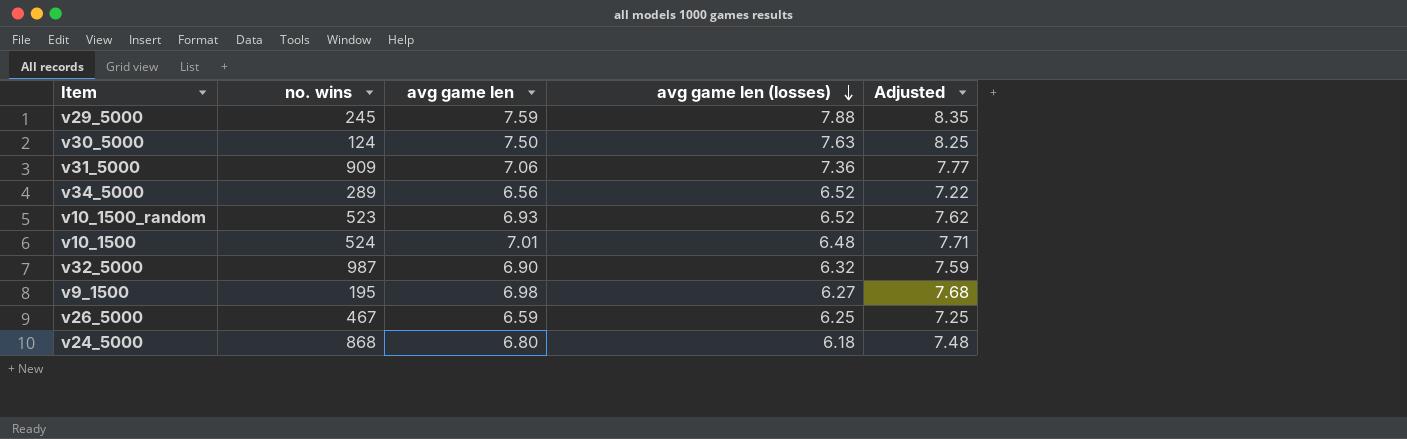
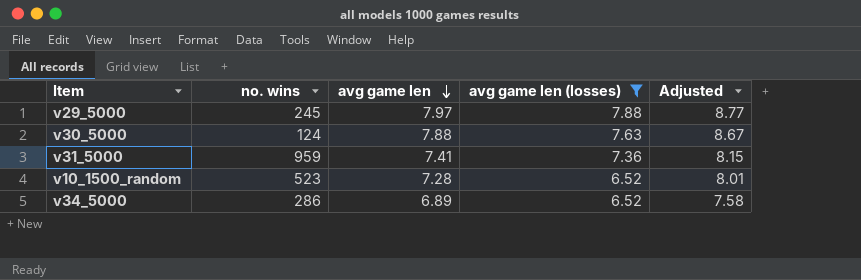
filter: none -> avg game len (losses) >= 6.52
row order: avg game len (losses) descending -> avg game len descending
v29_5000 | avg game len: 7.59 -> 7.97
v29_5000 | Adjusted: 8.35 -> 8.77
v30_5000 | avg game len: 7.50 -> 7.88
v30_5000 | Adjusted: 8.25 -> 8.67
v31_5000 | no. wins: 909 -> 959
v31_5000 | avg game len: 7.06 -> 7.41
v31_5000 | Adjusted: 7.77 -> 8.15
v10_1500_random | avg game len: 6.93 -> 7.28
v10_1500_random | Adjusted: 7.62 -> 8.01
v34_5000 | no. wins: 289 -> 286
v34_5000 | avg game len: 6.56 -> 6.89
v34_5000 | Adjusted: 7.22 -> 7.58

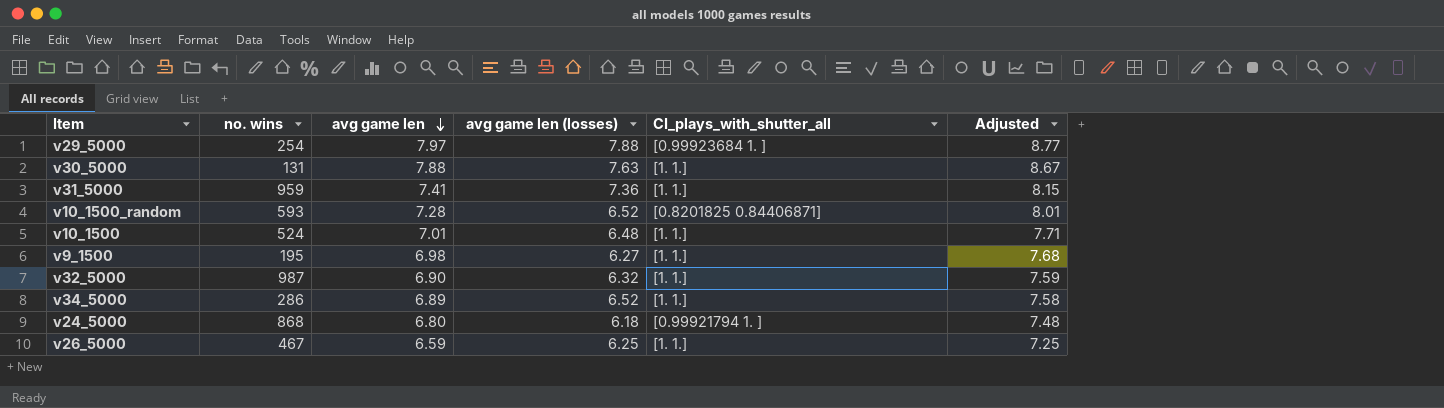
filter: avg game len (losses) >= 6.52 -> none
column CI_plays_with_shutter_all | position: none -> 5
v29_5000 | no. wins: 245 -> 254
v30_5000 | no. wins: 124 -> 131
v10_1500_random | no. wins: 523 -> 593

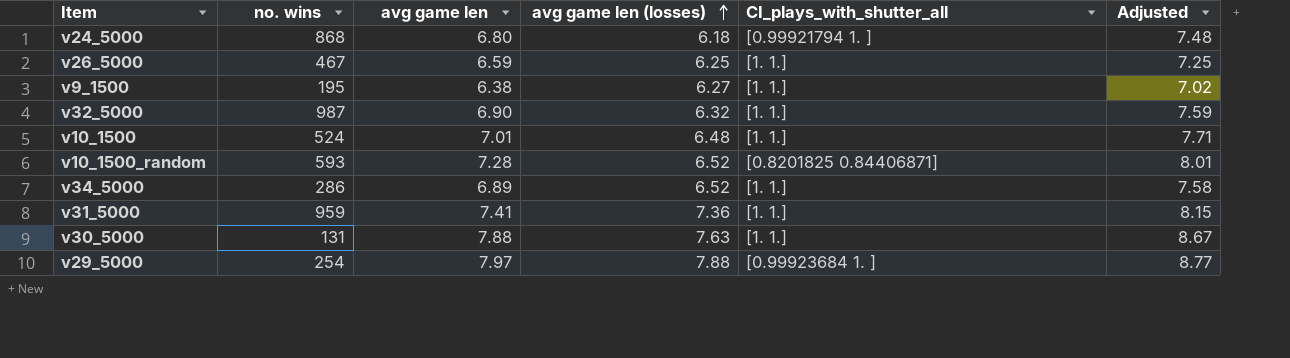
row order: avg game len descending -> avg game len (losses) ascending
v9_1500 | avg game len: 6.98 -> 6.38
v9_1500 | Adjusted: 7.68 -> 7.02

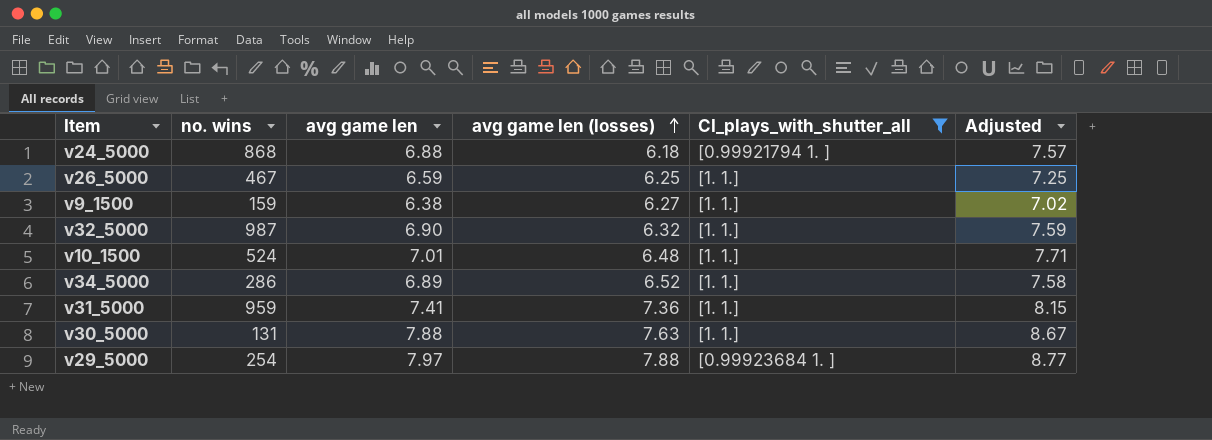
filter: none -> CI_plays_with_shutter_all != [0.8201825 0.84406871]
v24_5000 | avg game len: 6.80 -> 6.88
v24_5000 | Adjusted: 7.48 -> 7.57
v9_1500 | no. wins: 195 -> 159

